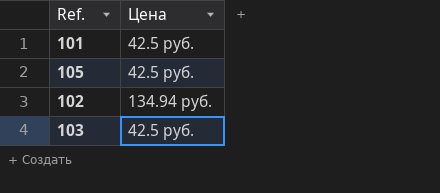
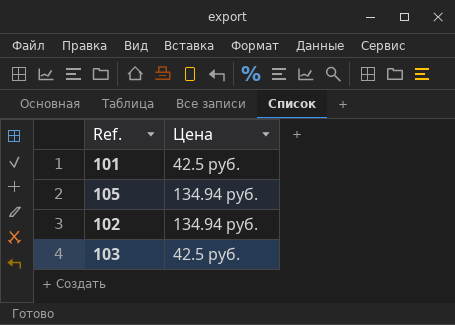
105 | Цена: 42.5 руб. -> 134.94 руб.

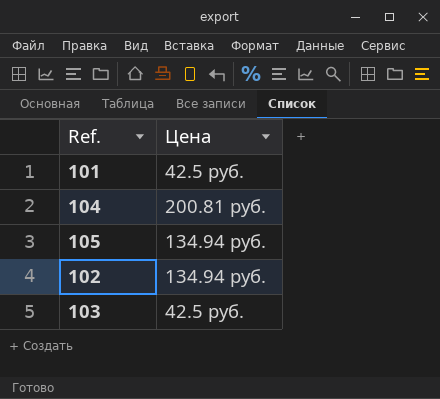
row 104: none -> 200.81 руб.

